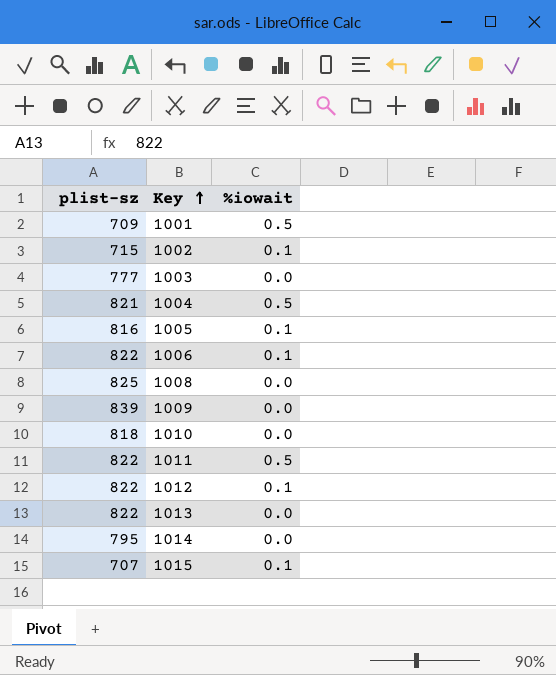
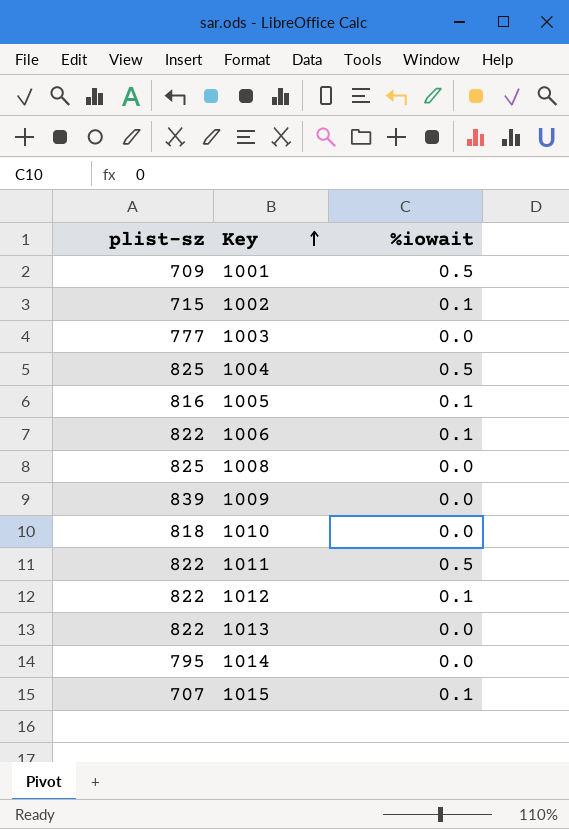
1004 | plist-sz: 821 -> 825

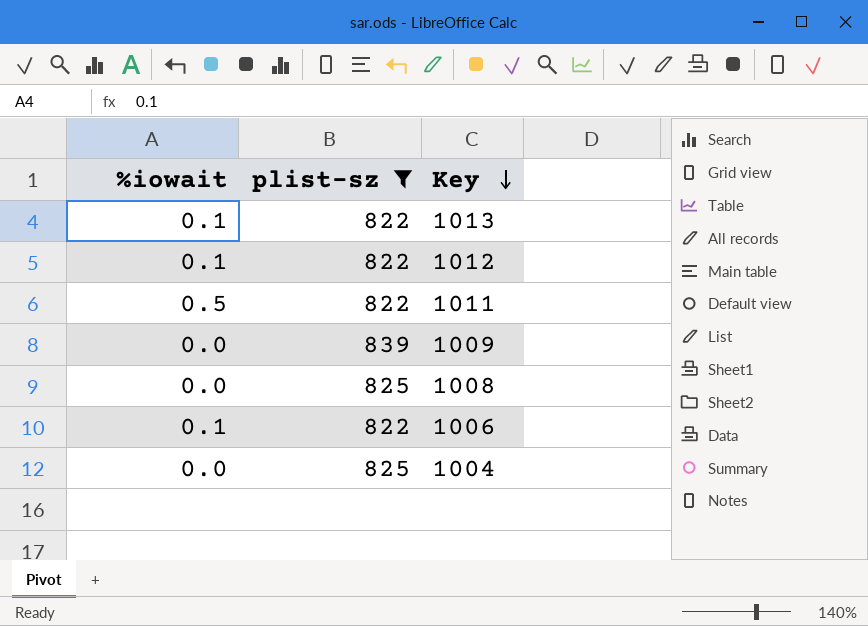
filter: none -> plist-sz >= 822
row order: Key ascending -> Key descending
column %iowait | position: 3 -> 1
1013 | %iowait: 0.0 -> 0.1
1004 | %iowait: 0.5 -> 0.0

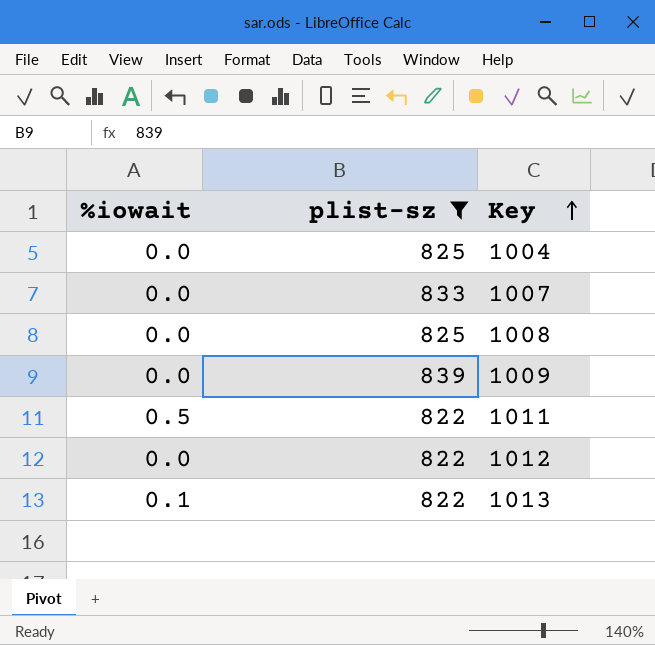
row order: Key descending -> Key ascending
row 1006: 0.1 | 822 -> none
row 1007: none -> 0.0 | 833
1012 | %iowait: 0.1 -> 0.0

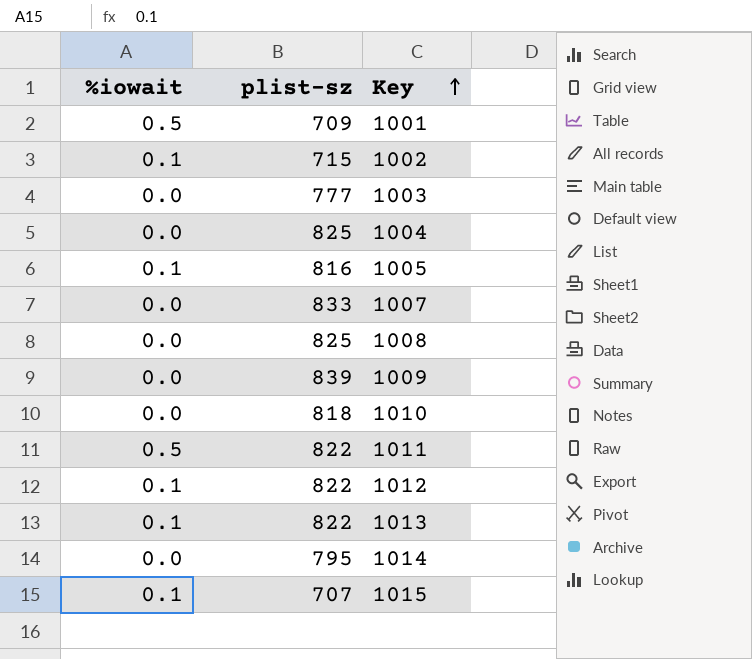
filter: plist-sz >= 822 -> none
1012 | %iowait: 0.0 -> 0.1

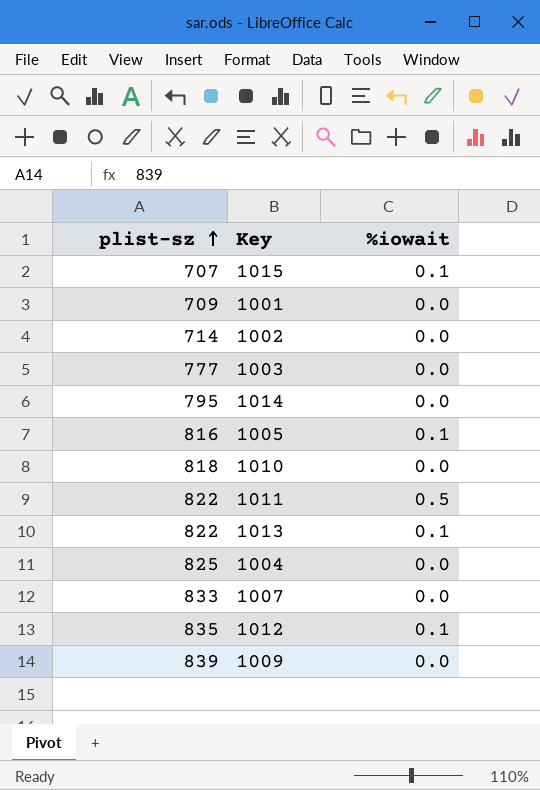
row order: Key ascending -> plist-sz ascending
column %iowait | position: 1 -> 3
row 1008: 0.0 | 825 -> none
1001 | %iowait: 0.5 -> 0.0
1002 | plist-sz: 715 -> 714
1002 | %iowait: 0.1 -> 0.0
1012 | plist-sz: 822 -> 835

